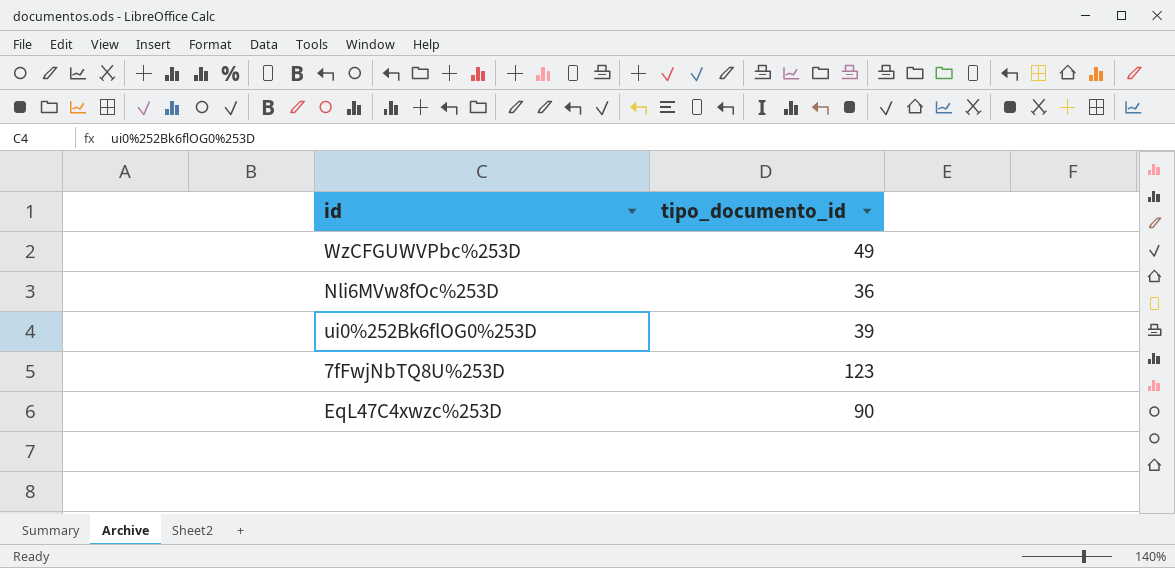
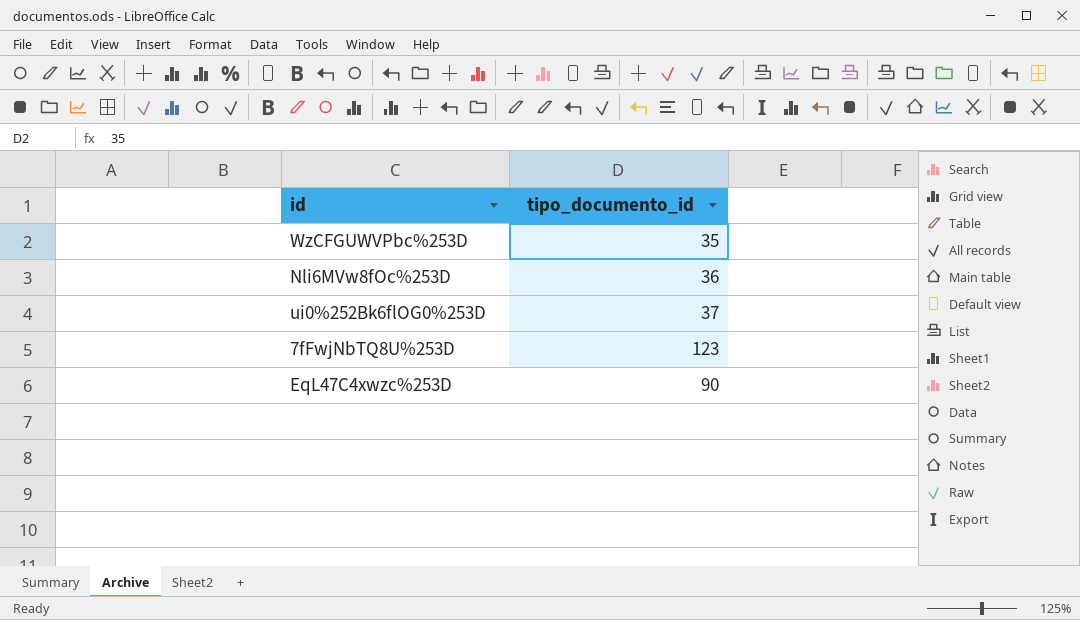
WzCFGUWVPbc%253D | tipo_documento_id: 49 -> 35
ui0%252Bk6flOG0%253D | tipo_documento_id: 39 -> 37

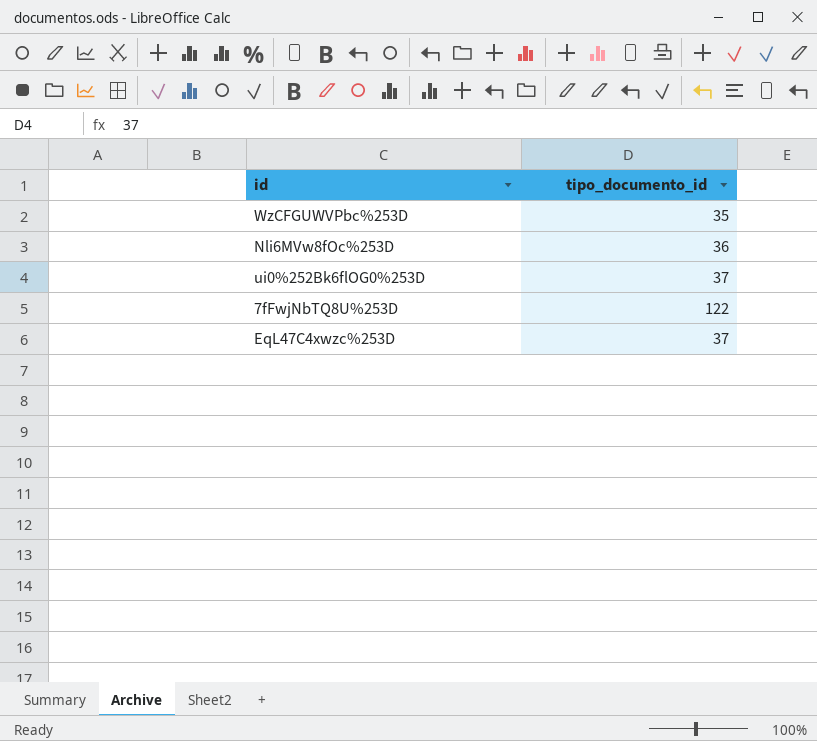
7fFwjNbTQ8U%253D | tipo_documento_id: 123 -> 122
EqL47C4xwzc%253D | tipo_documento_id: 90 -> 37

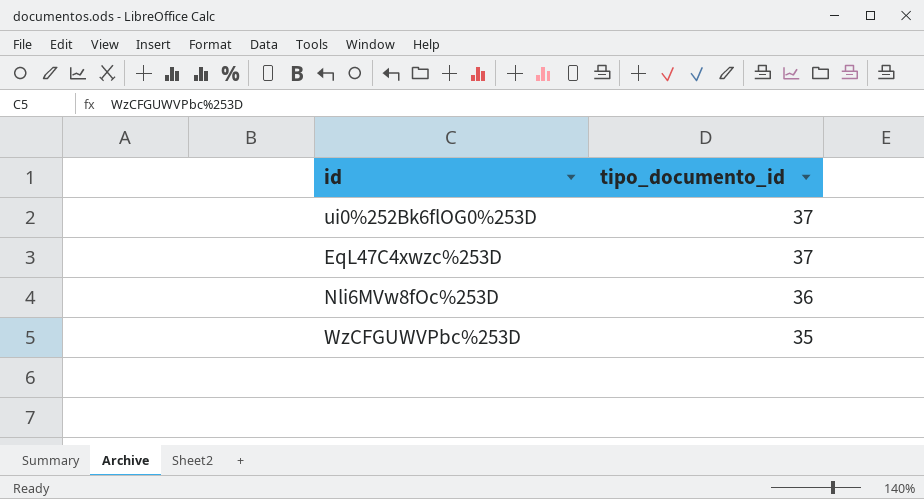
row order: none -> tipo_documento_id descending
row 7fFwjNbTQ8U%253D: 122 -> none

